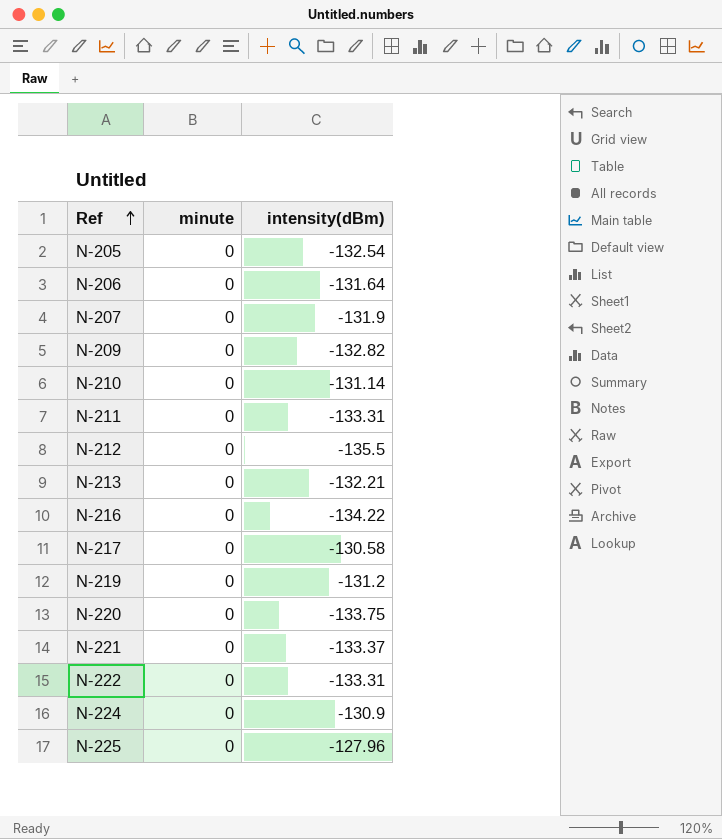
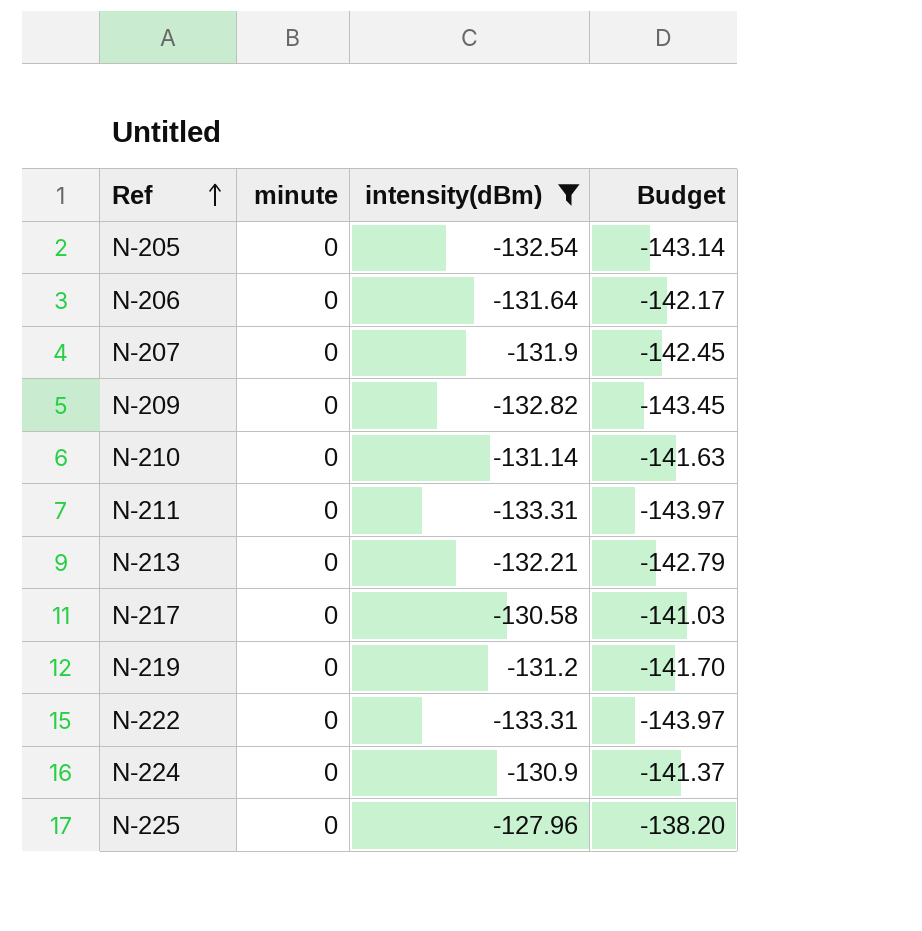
filter: none -> intensity(dBm) >= -133.31
column Budget | formula: none -> [intensity(dBm)] * 1.08

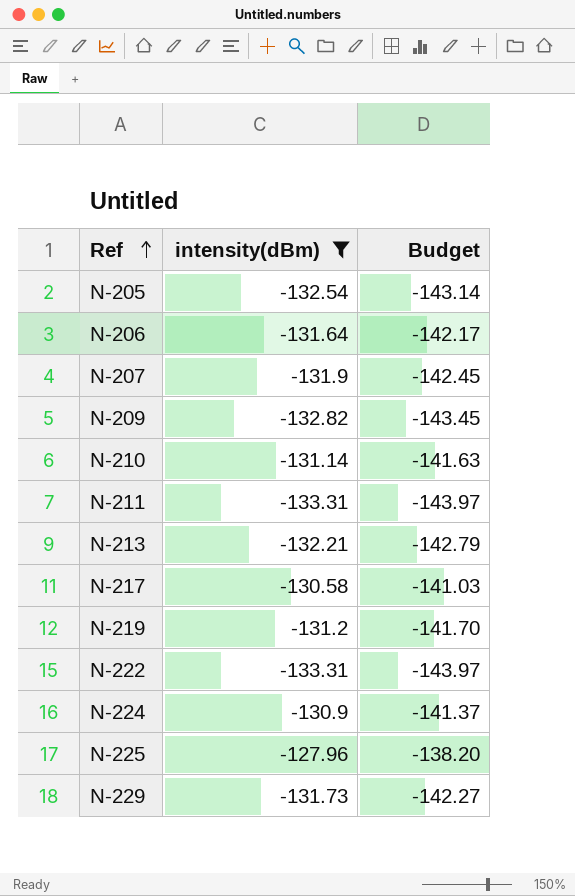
column minute | position: 2 -> none
row N-229: none -> -131.73 | -142.27

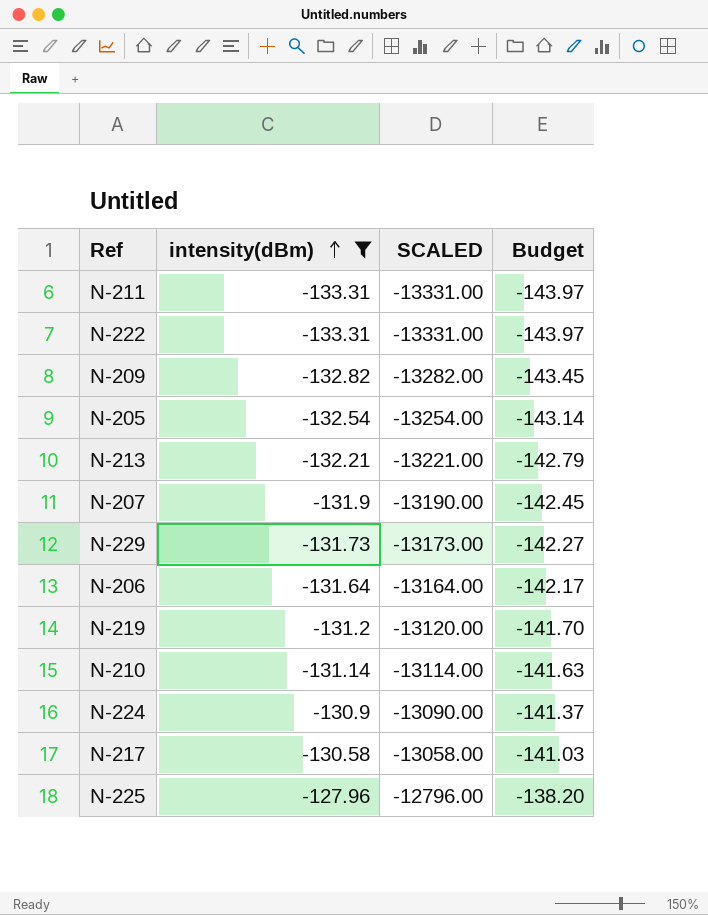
row order: Ref ascending -> intensity(dBm) ascending
column SCALED | formula: none -> [intensity(dBm)] * 100

